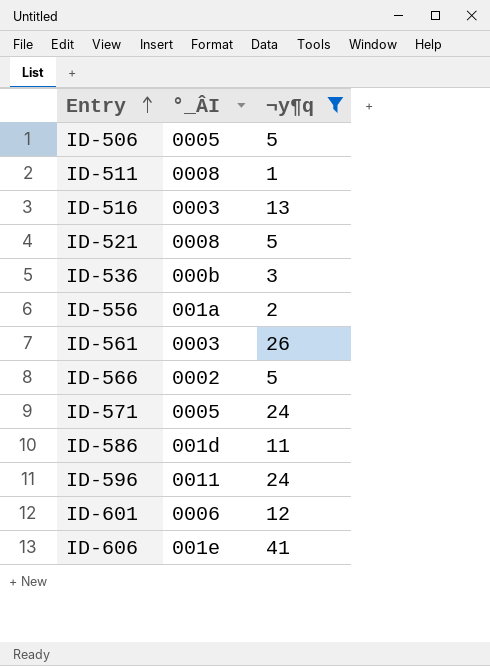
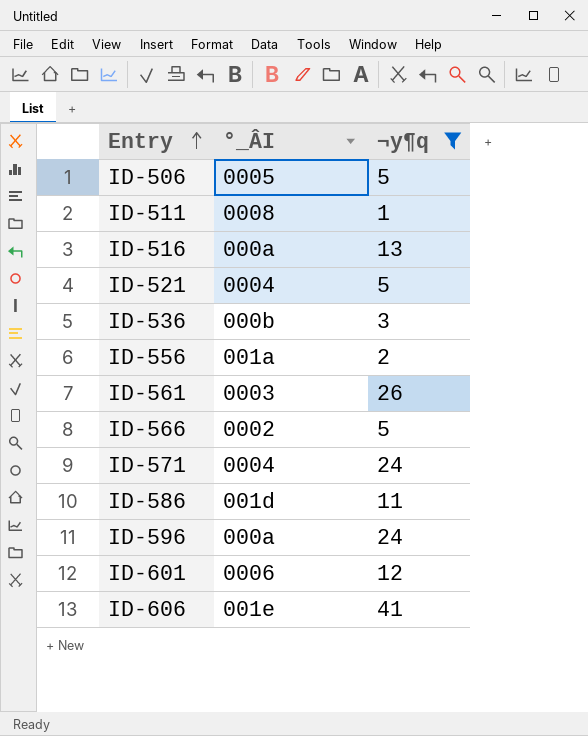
ID-516 | °_ÂI: 0003 -> 000a
ID-521 | °_ÂI: 0008 -> 0004
ID-571 | °_ÂI: 0005 -> 0004
ID-596 | °_ÂI: 0011 -> 000a

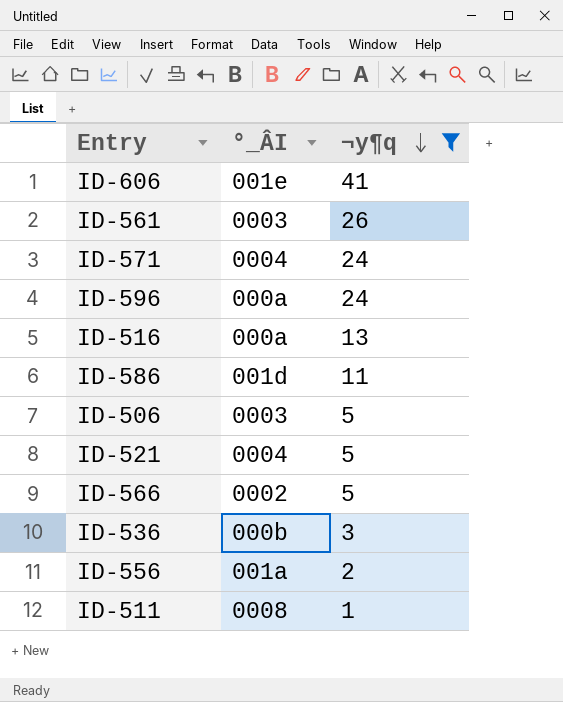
row order: Entry ascending -> ¬y¶q descending
row ID-601: 0006 | 12 -> none
ID-506 | °_ÂI: 0005 -> 0003

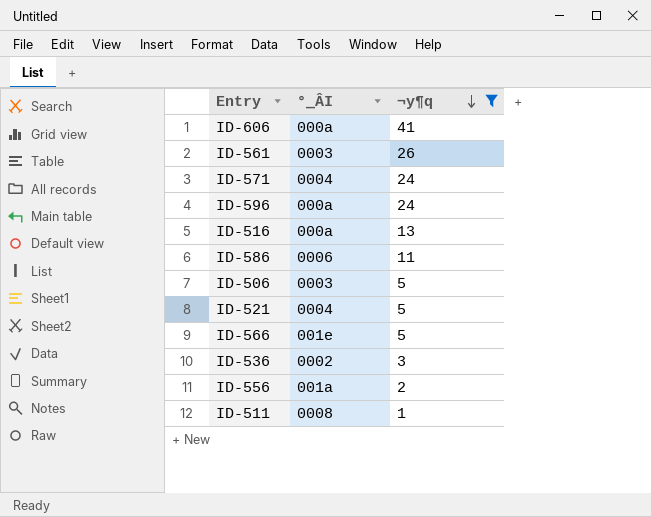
ID-606 | °_ÂI: 001e -> 000a
ID-586 | °_ÂI: 001d -> 0006
ID-566 | °_ÂI: 0002 -> 001e
ID-536 | °_ÂI: 000b -> 0002

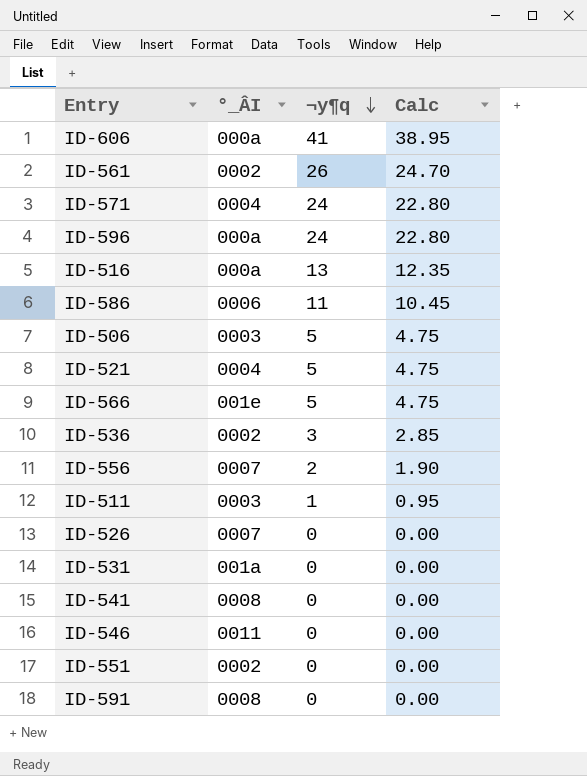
filter: ¬y¶q != 0 -> none
column Calc | formula: none -> [¬y¶q] * 0.95
ID-561 | °_ÂI: 0003 -> 0002
ID-556 | °_ÂI: 001a -> 0007
ID-511 | °_ÂI: 0008 -> 0003

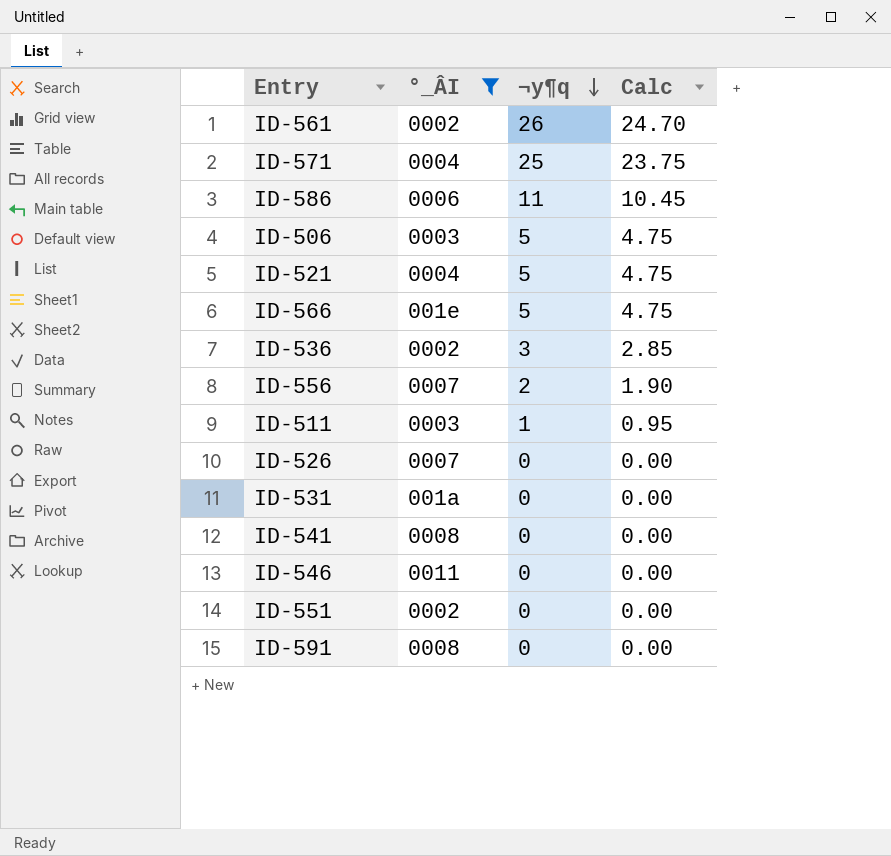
filter: none -> °_ÂI != 000a
ID-571 | ¬y¶q: 24 -> 25
ID-571 | Calc: 22.80 -> 23.75

